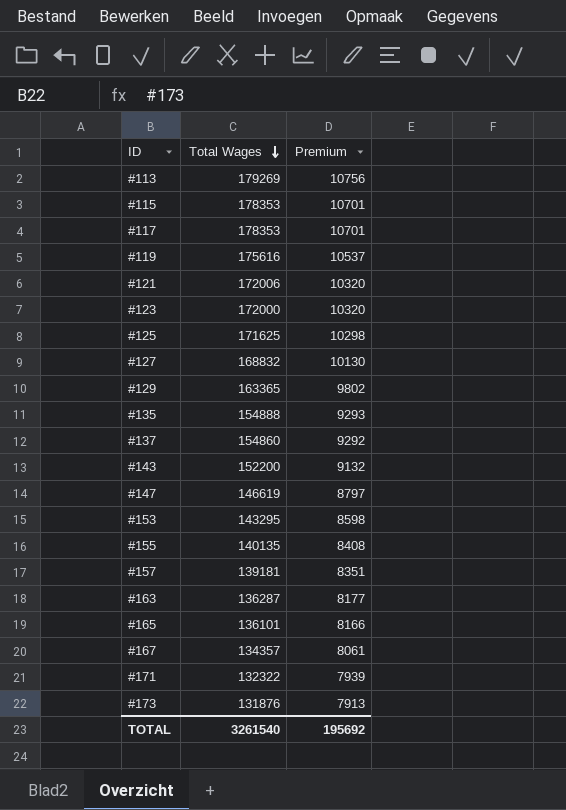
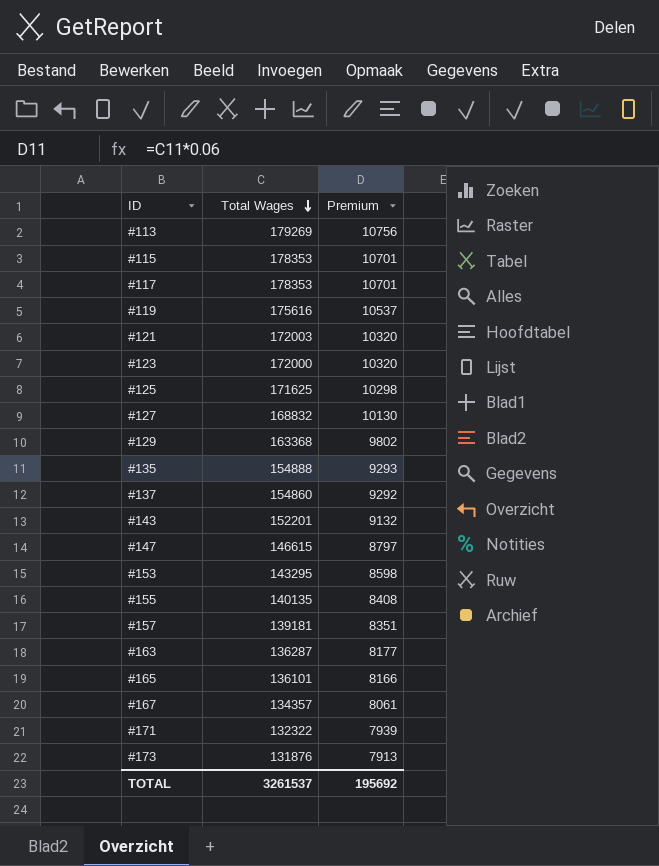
#121 | Total Wages: 172006 -> 172003
#129 | Total Wages: 163365 -> 163368
#143 | Total Wages: 152200 -> 152201
#147 | Total Wages: 146619 -> 146615
TOTAL | Total Wages: 3261540 -> 3261537

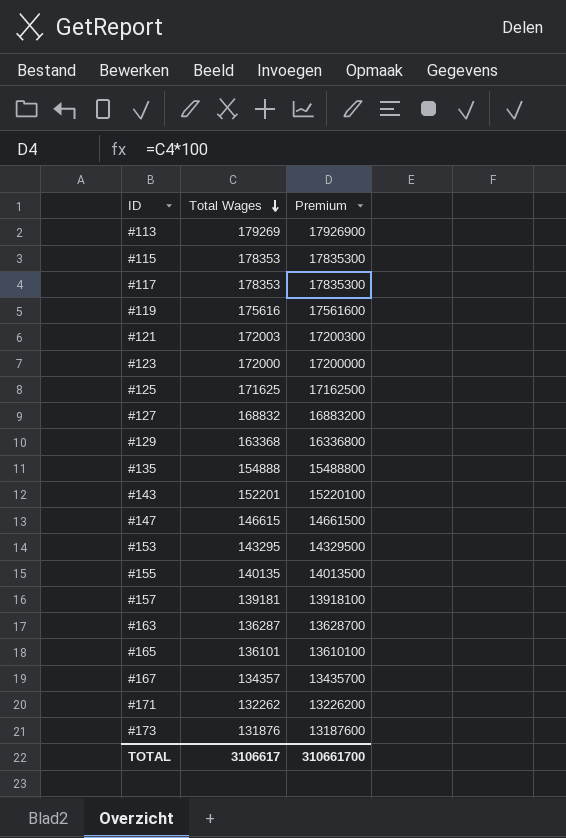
column Premium | formula: [Total Wages] * 0.06 -> [Total Wages] * 100
row #137: 154860 | 9292 -> none
#171 | Total Wages: 132322 -> 132262
TOTAL | Total Wages: 3261537 -> 3106617
TOTAL | Premium: 195692 -> 310661700

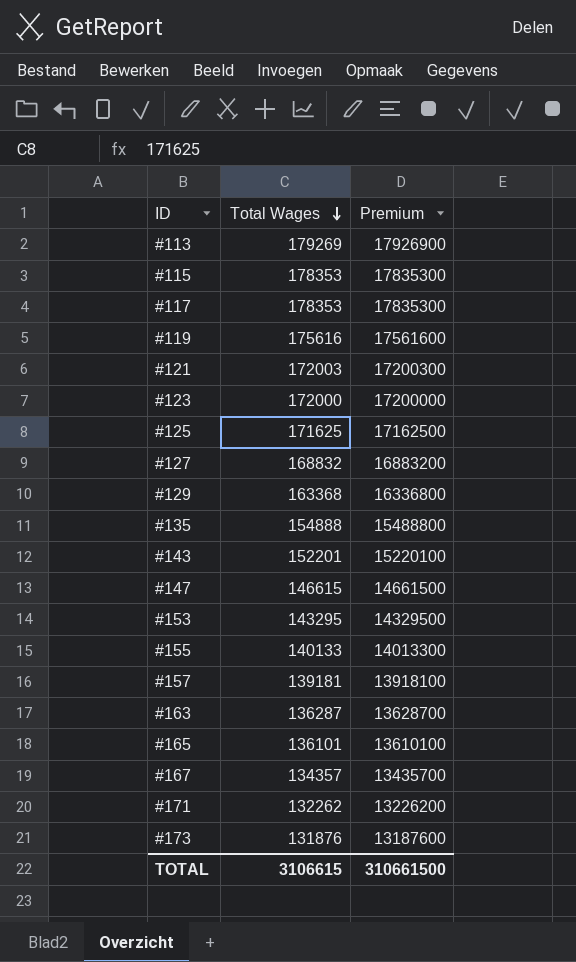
#155 | Total Wages: 140135 -> 140133
#155 | Premium: 14013500 -> 14013300
TOTAL | Total Wages: 3106617 -> 3106615
TOTAL | Premium: 310661700 -> 310661500

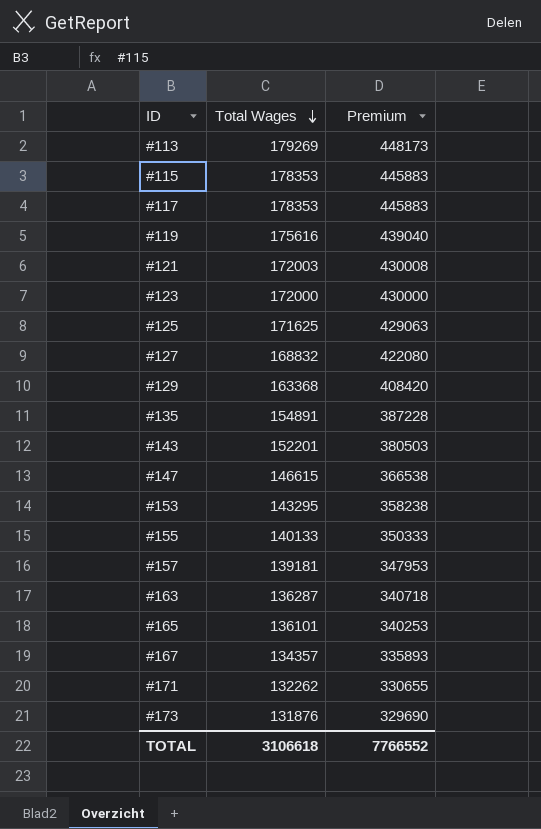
column Premium | formula: [Total Wages] * 100 -> [Total Wages] * 2.5
#135 | Total Wages: 154888 -> 154891
TOTAL | Total Wages: 3106615 -> 3106618
TOTAL | Premium: 310661500 -> 7766552

